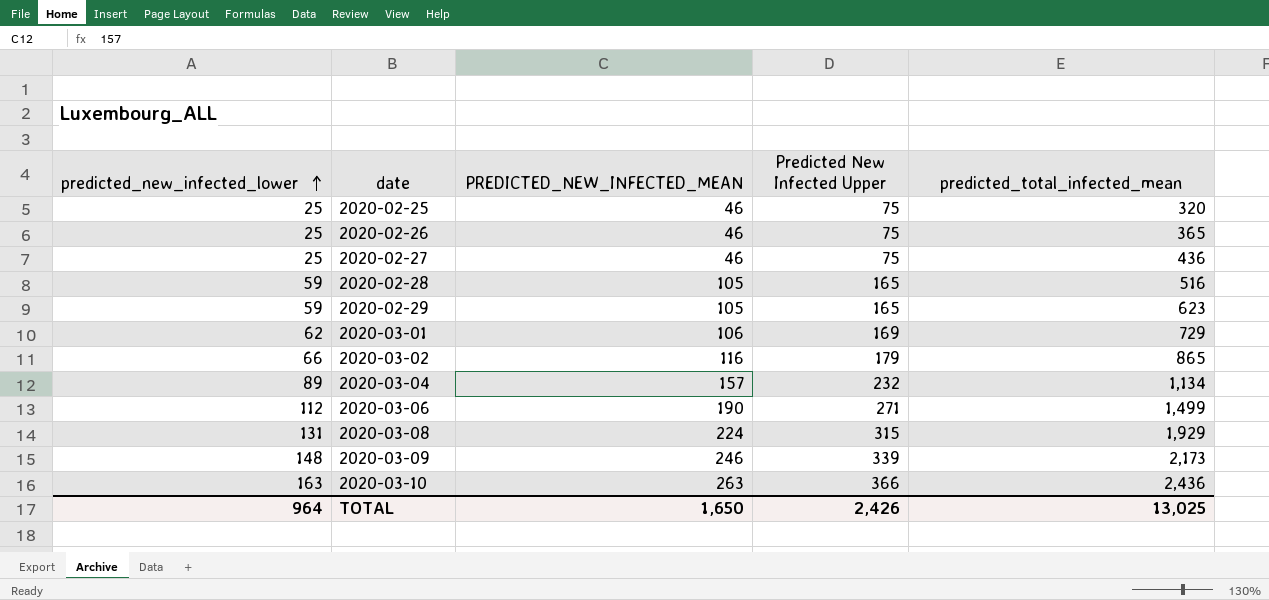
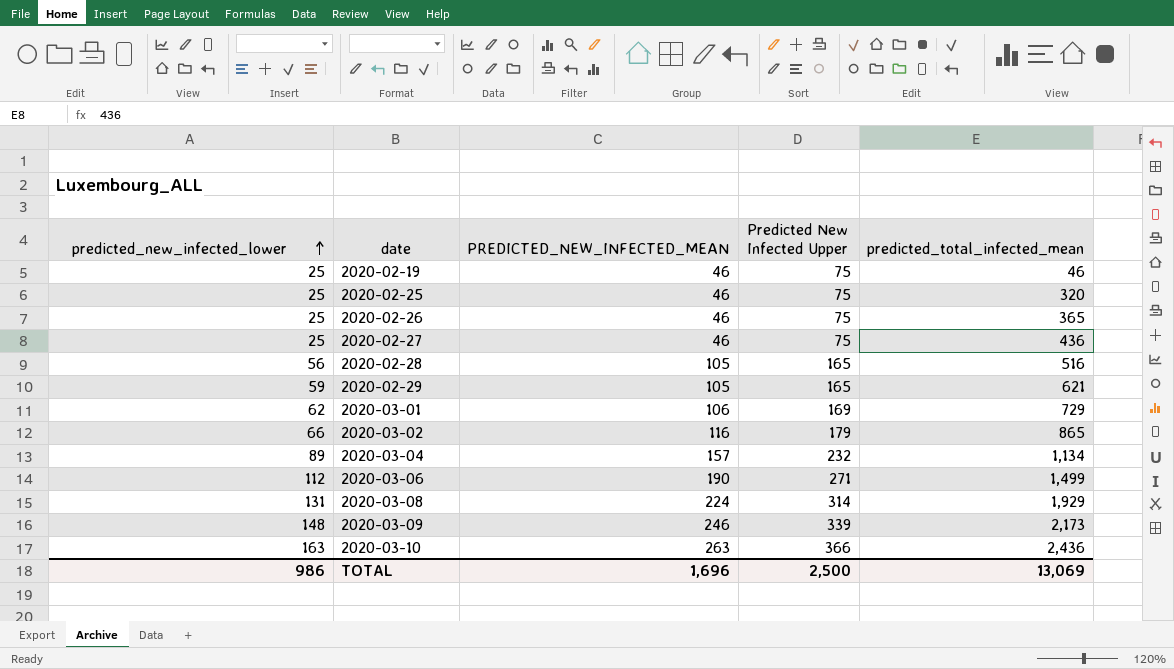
row 2020-02-19: none -> 25 | 46 | 75 | 46
2020-02-28 | predicted_new_infected_lower: 59 -> 56
2020-02-29 | predicted_total_infected_mean: 623 -> 621
2020-03-08 | Predicted New Infected Upper: 315 -> 314
TOTAL | predicted_new_infected_lower: 964 -> 986
TOTAL | PREDICTED_NEW_INFECTED_MEAN: 1,650 -> 1,696
TOTAL | Predicted New Infected Upper: 2,426 -> 2,500
TOTAL | predicted_total_infected_mean: 13,025 -> 13,069

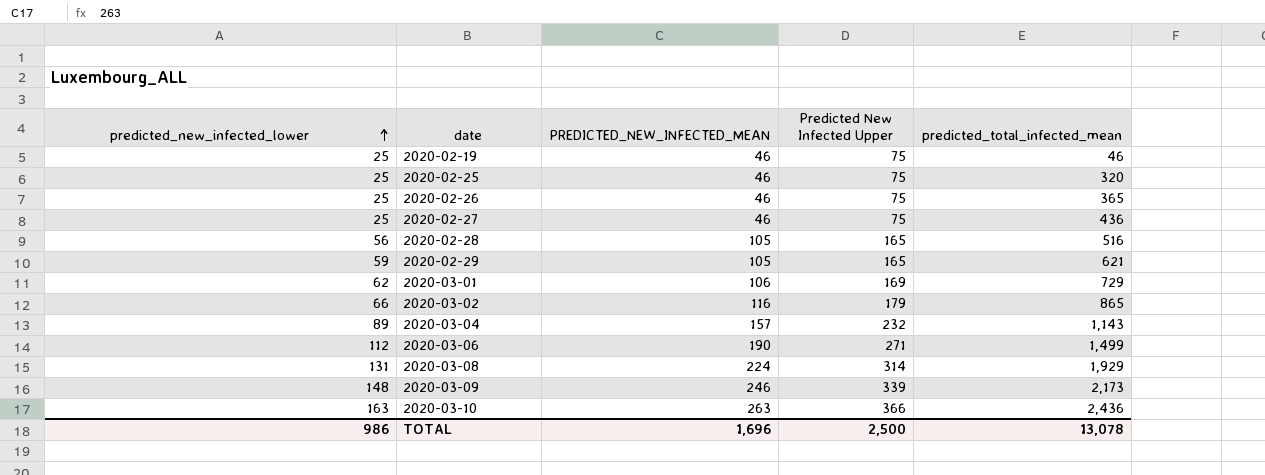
2020-03-04 | predicted_total_infected_mean: 1,134 -> 1,143
TOTAL | predicted_total_infected_mean: 13,069 -> 13,078

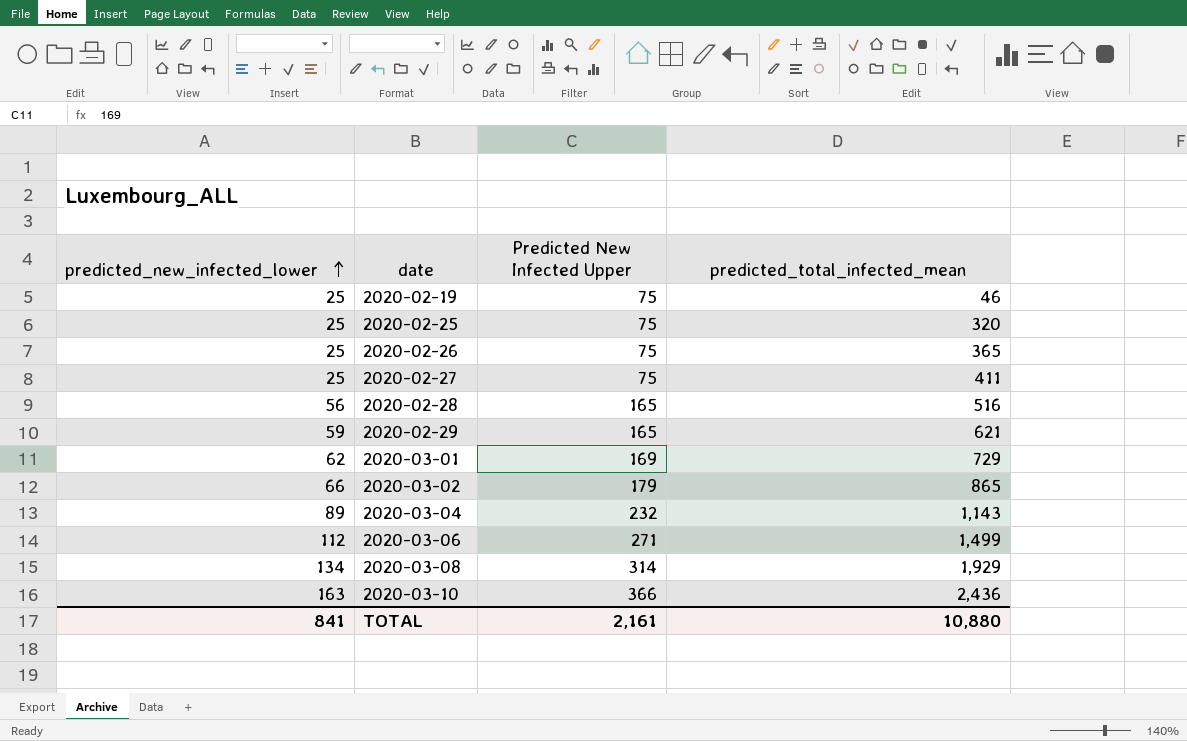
column PREDICTED_NEW_INFECTED_MEAN | position: 3 -> none
row 2020-03-09: 148 | 246 | 339 | 2,173 -> none
2020-02-27 | predicted_total_infected_mean: 436 -> 411
2020-03-08 | predicted_new_infected_lower: 131 -> 134
TOTAL | predicted_new_infected_lower: 986 -> 841
TOTAL | Predicted New Infected Upper: 2,500 -> 2,161
TOTAL | predicted_total_infected_mean: 13,078 -> 10,880

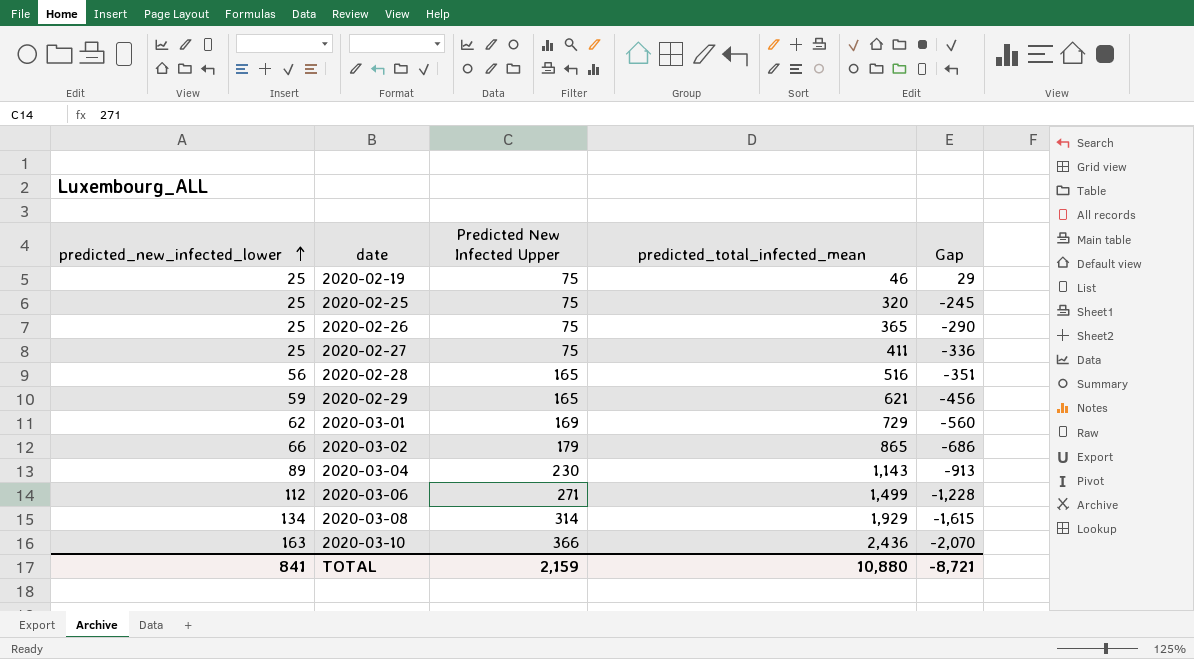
column Gap | formula: none -> [Predicted New Infected Upper] - [predicted_total_infected_mean]
2020-03-04 | Predicted New Infected Upper: 232 -> 230
TOTAL | Predicted New Infected Upper: 2,161 -> 2,159

